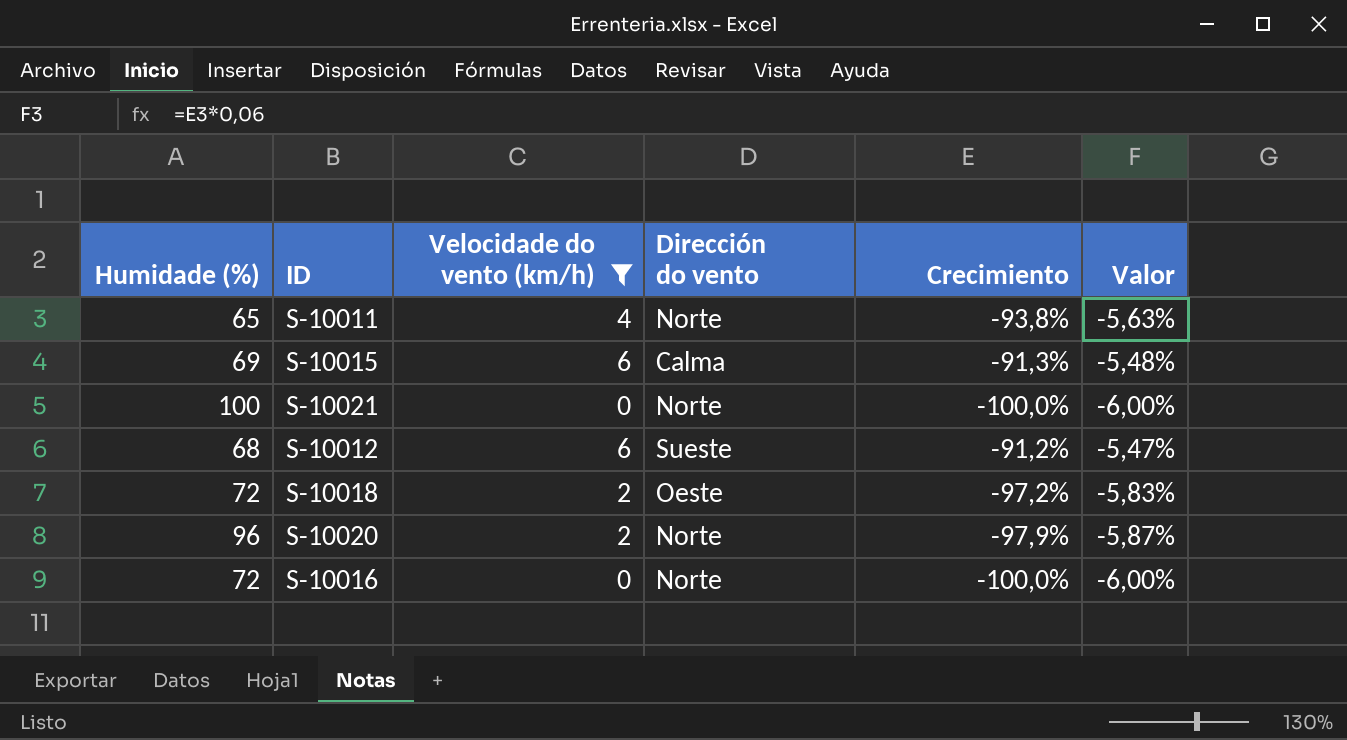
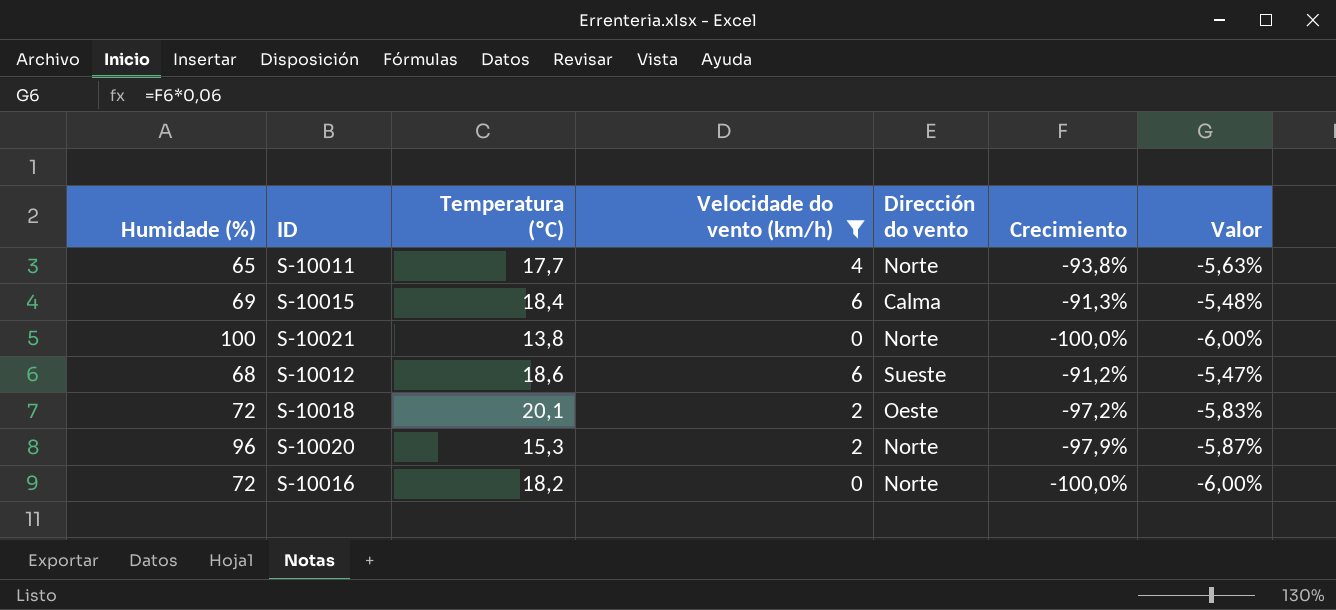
column Temperatura (ºC) | position: none -> 3

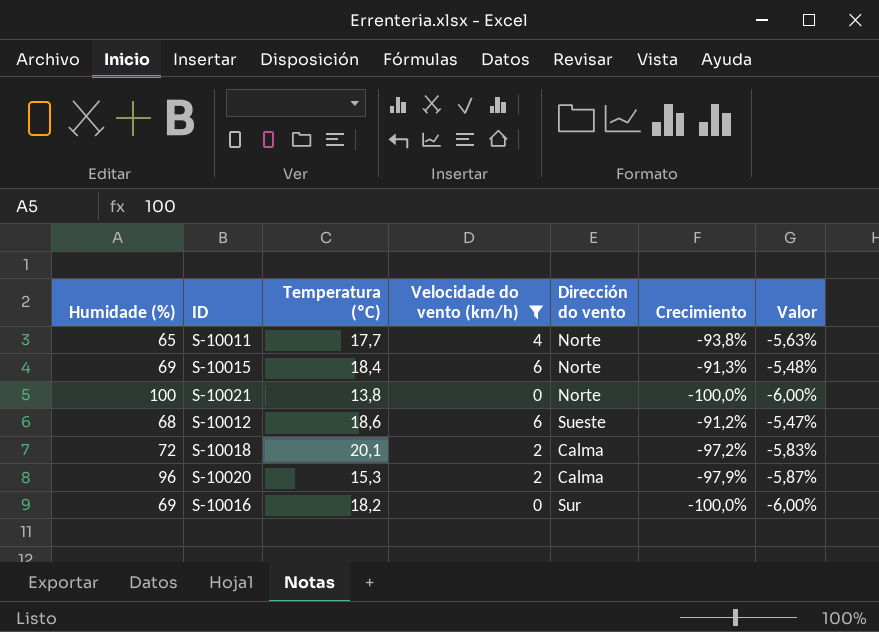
S-10015 | Dirección do vento: Calma -> Norte
S-10018 | Dirección do vento: Oeste -> Calma
S-10020 | Dirección do vento: Norte -> Calma
S-10016 | Humidade (%): 72 -> 69
S-10016 | Dirección do vento: Norte -> Sur

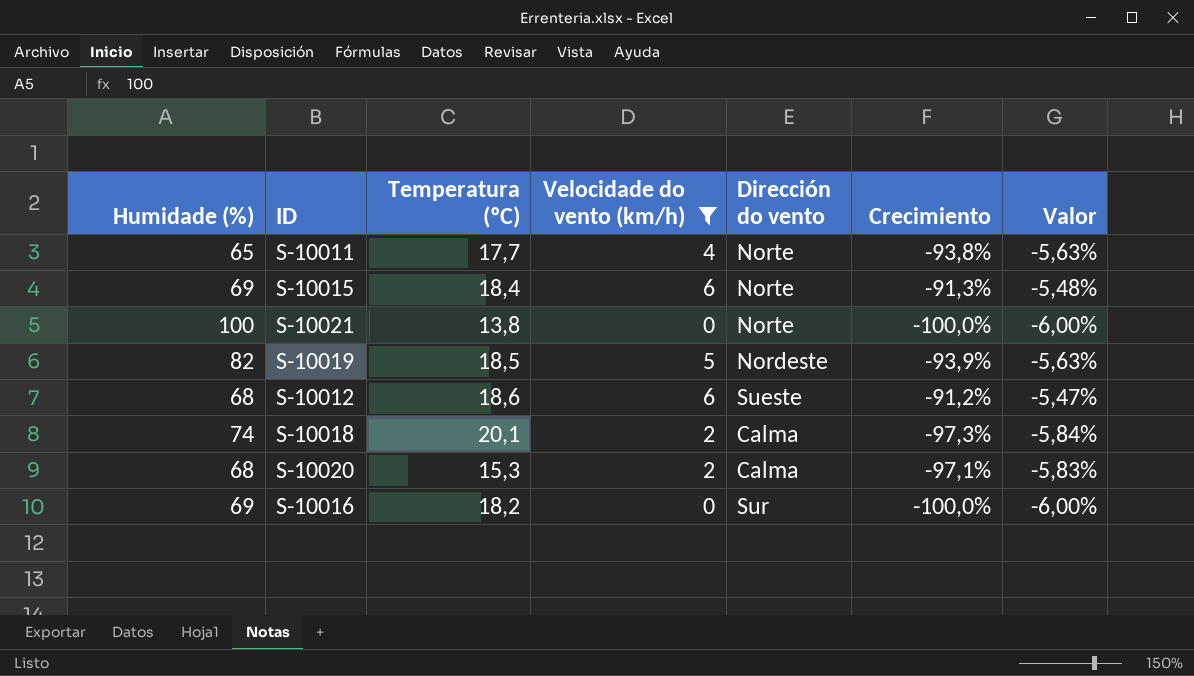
row S-10019: none -> 82 | 18,5 | 5 | Nordeste | -93,9% | -5,63%
S-10018 | Humidade (%): 72 -> 74
S-10018 | Crecimiento: -97,2% -> -97,3%
S-10018 | Valor: -5,83% -> -5,84%
S-10020 | Humidade (%): 96 -> 68
S-10020 | Crecimiento: -97,9% -> -97,1%
S-10020 | Valor: -5,87% -> -5,83%

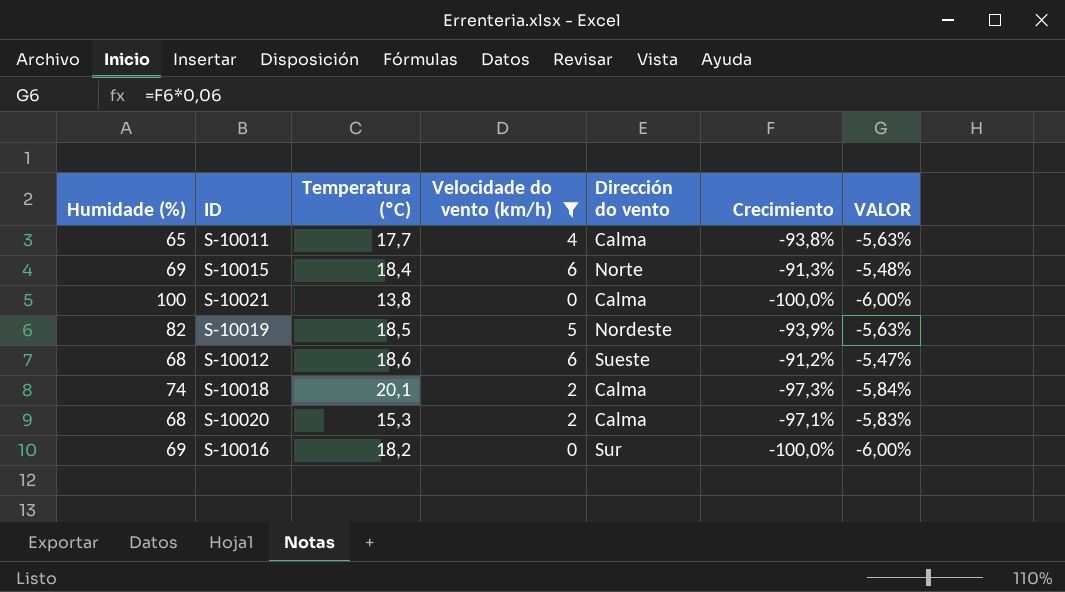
column name: Valor -> VALOR
S-10011 | Dirección do vento: Norte -> Calma
S-10021 | Dirección do vento: Norte -> Calma

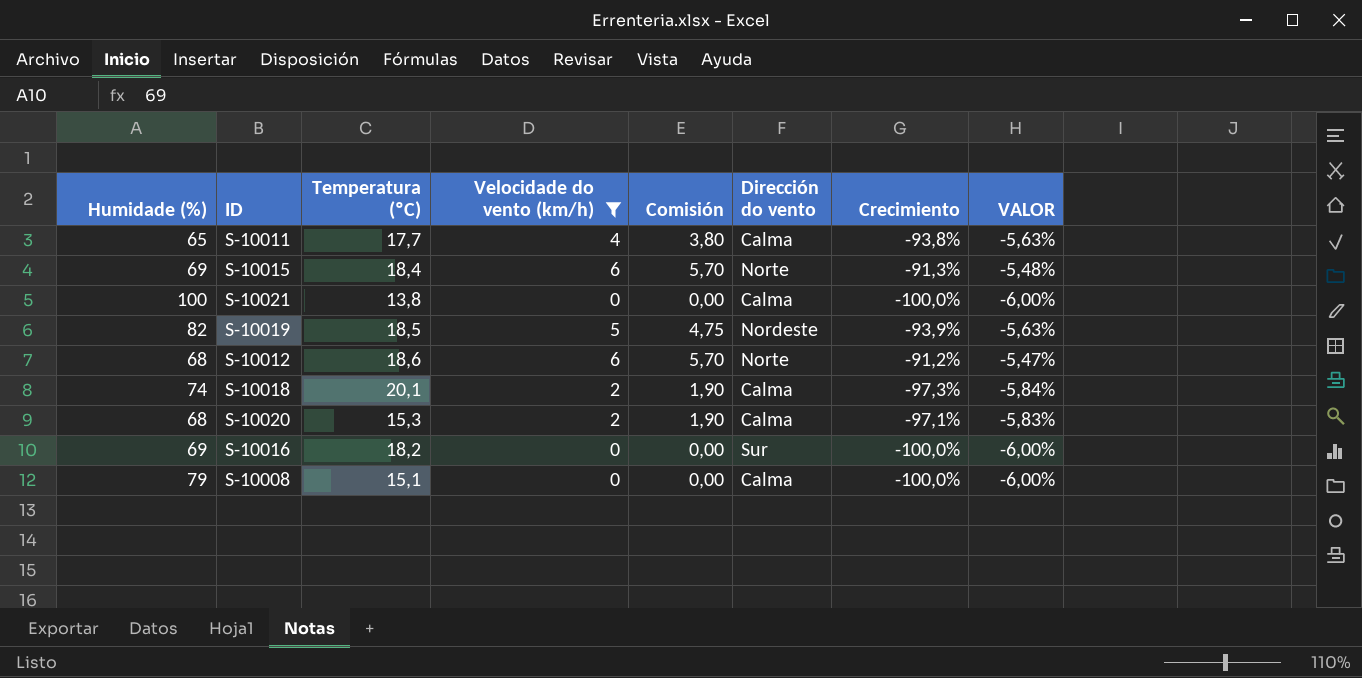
column Comisión | formula: none -> [Velocidade do vento (km/h)] * 0,95
S-10012 | Dirección do vento: Sueste -> Norte
row S-10008: none -> 79 | 15,1 | 0 | 0,00 | Calma | -100,0% | -6,00%

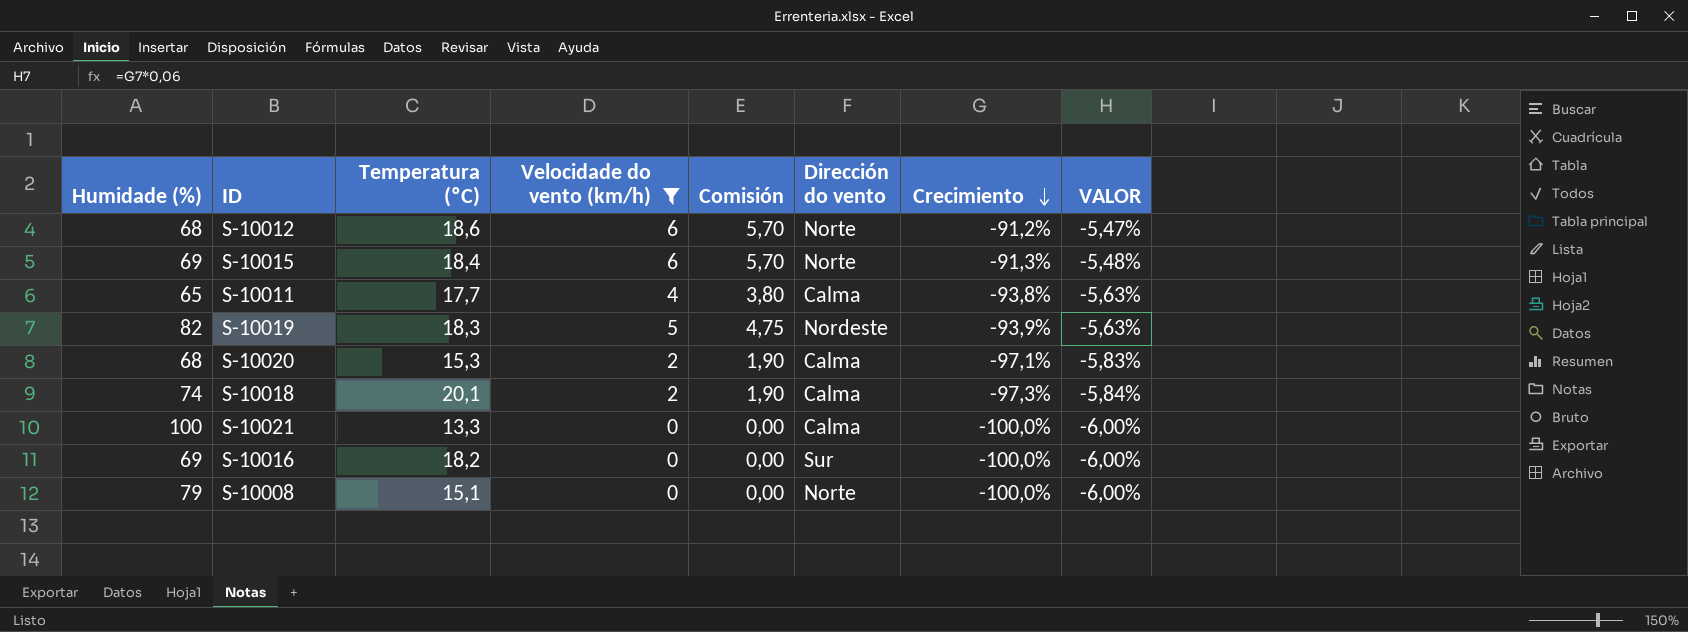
row order: none -> Crecimiento descending
S-10019 | Temperatura (ºC): 18,5 -> 18,3
S-10021 | Temperatura (ºC): 13,8 -> 13,3
S-10008 | Dirección do vento: Calma -> Norte

